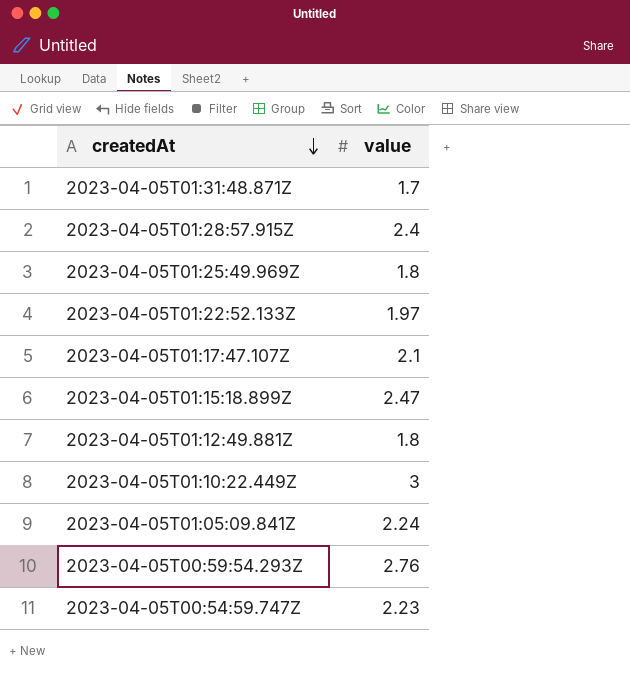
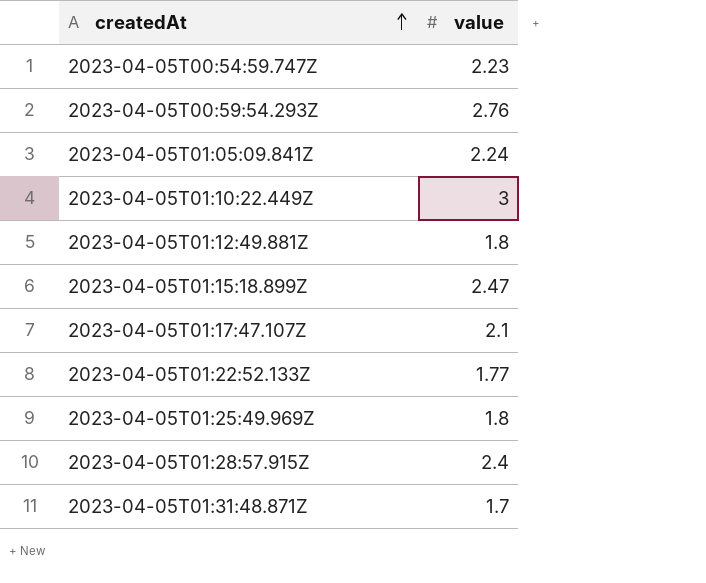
row order: createdAt descending -> createdAt ascending
2023-04-05T01:22:52.133Z | value: 1.97 -> 1.77

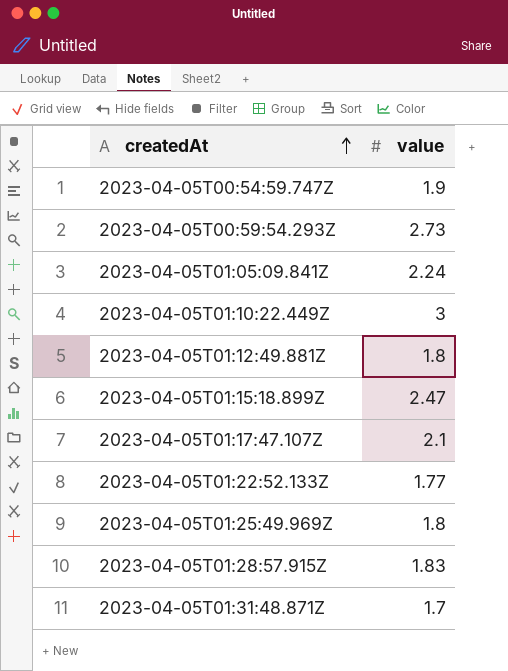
2023-04-05T00:54:59.747Z | value: 2.23 -> 1.9
2023-04-05T00:59:54.293Z | value: 2.76 -> 2.73
2023-04-05T01:28:57.915Z | value: 2.4 -> 1.83

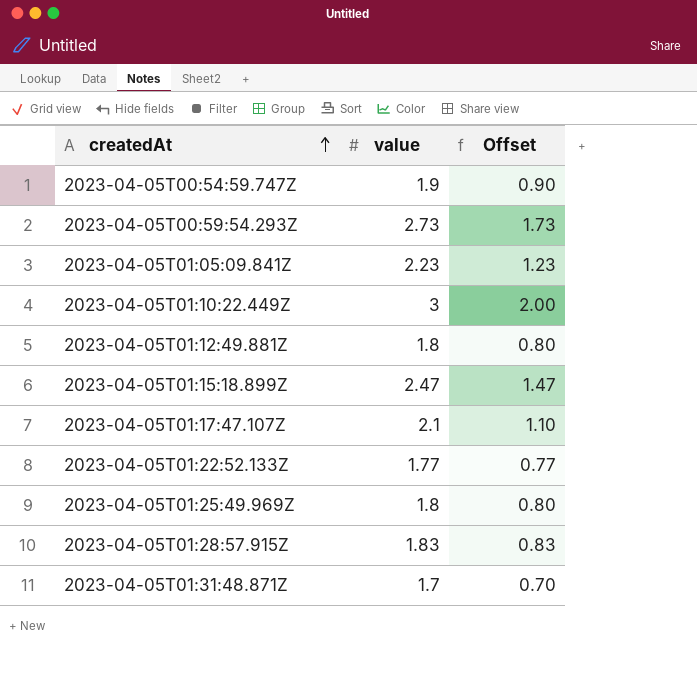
column Offset | formula: none -> [value] - 1
2023-04-05T01:05:09.841Z | value: 2.24 -> 2.23

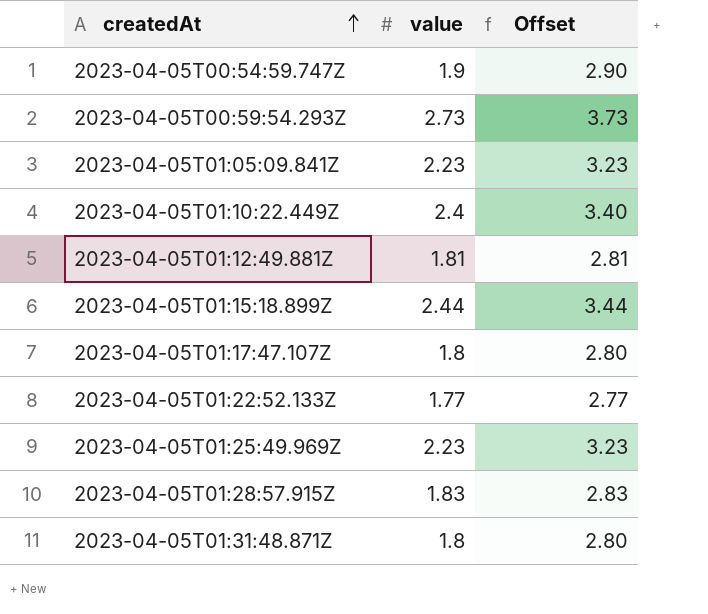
column Offset | formula: [value] - 1 -> [value] + 1
2023-04-05T01:10:22.449Z | value: 3 -> 2.4
2023-04-05T01:12:49.881Z | value: 1.8 -> 1.81
2023-04-05T01:15:18.899Z | value: 2.47 -> 2.44
2023-04-05T01:17:47.107Z | value: 2.1 -> 1.8
2023-04-05T01:25:49.969Z | value: 1.8 -> 2.23
2023-04-05T01:31:48.871Z | value: 1.7 -> 1.8

